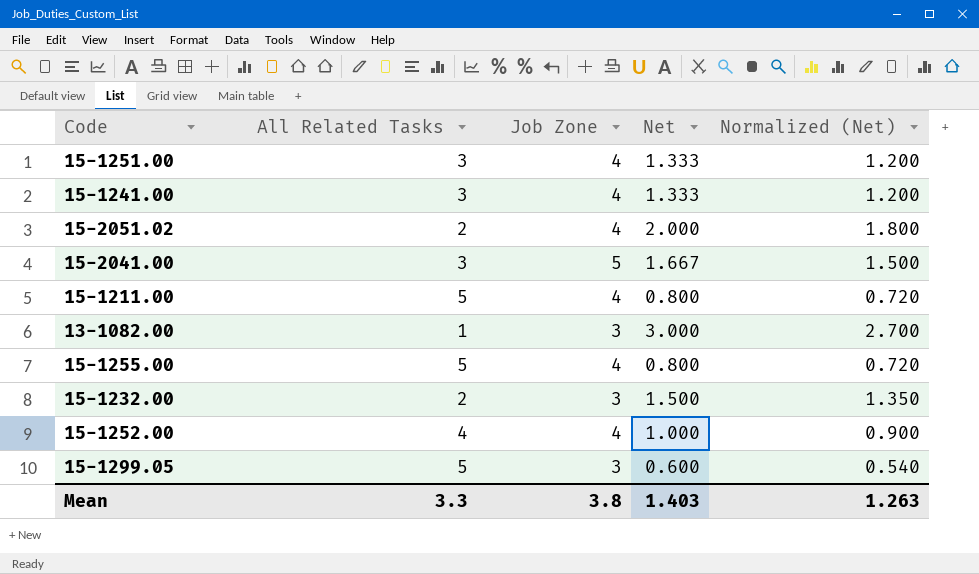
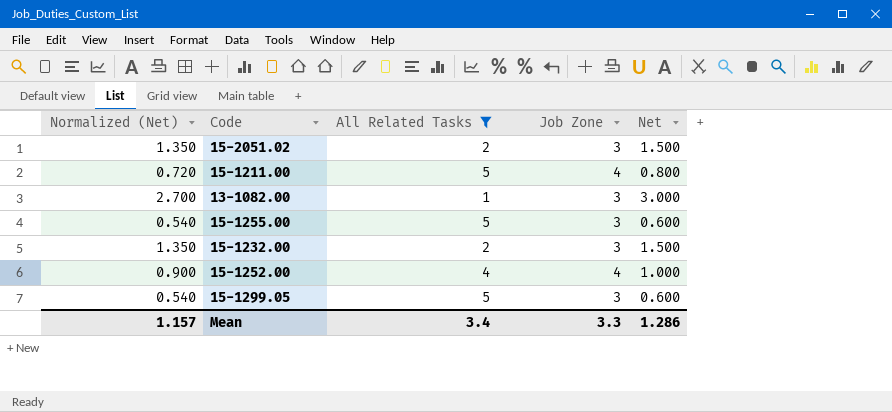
filter: none -> All Related Tasks != 3
column Normalized (Net) | position: 5 -> 1
15-2051.02 | Normalized (Net): 1.800 -> 1.350
15-2051.02 | Job Zone: 4 -> 3
15-2051.02 | Net: 2.000 -> 1.500
15-1255.00 | Normalized (Net): 0.720 -> 0.540
15-1255.00 | Job Zone: 4 -> 3
15-1255.00 | Net: 0.800 -> 0.600
Mean | Normalized (Net): 1.263 -> 1.157
Mean | All Related Tasks: 3.3 -> 3.4
Mean | Job Zone: 3.8 -> 3.3
Mean | Net: 1.403 -> 1.286

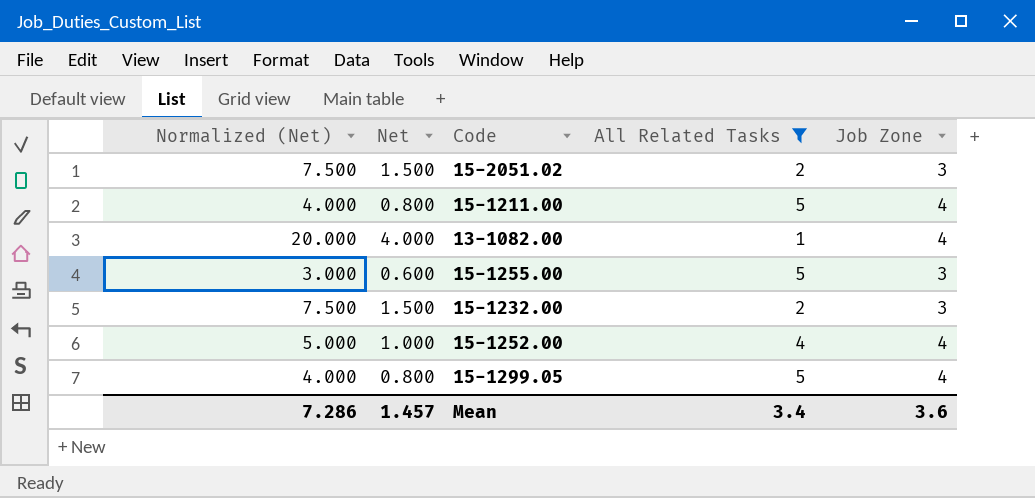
column Normalized (Net) | formula: [Net] * 0.9 -> [Net] * 5
column Net | position: 5 -> 2
13-1082.00 | Net: 3.000 -> 4.000
13-1082.00 | Job Zone: 3 -> 4
15-1299.05 | Net: 0.600 -> 0.800
15-1299.05 | Job Zone: 3 -> 4
Mean | Normalized (Net): 1.157 -> 7.286
Mean | Net: 1.286 -> 1.457
Mean | Job Zone: 3.3 -> 3.6

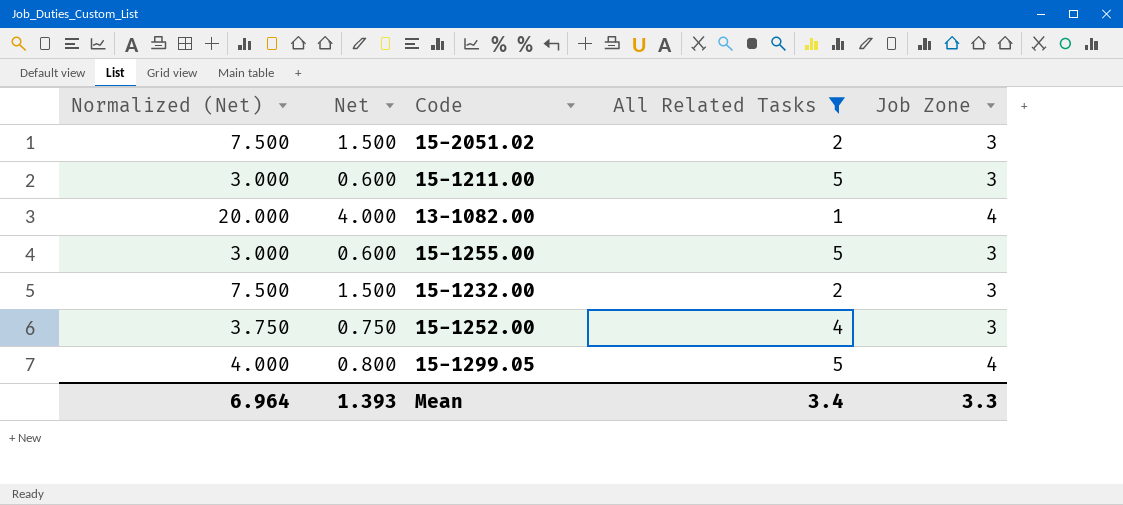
15-1211.00 | Normalized (Net): 4.000 -> 3.000
15-1211.00 | Net: 0.800 -> 0.600
15-1211.00 | Job Zone: 4 -> 3
15-1252.00 | Normalized (Net): 5.000 -> 3.750
15-1252.00 | Net: 1.000 -> 0.750
15-1252.00 | Job Zone: 4 -> 3
Mean | Normalized (Net): 7.286 -> 6.964
Mean | Net: 1.457 -> 1.393
Mean | Job Zone: 3.6 -> 3.3

